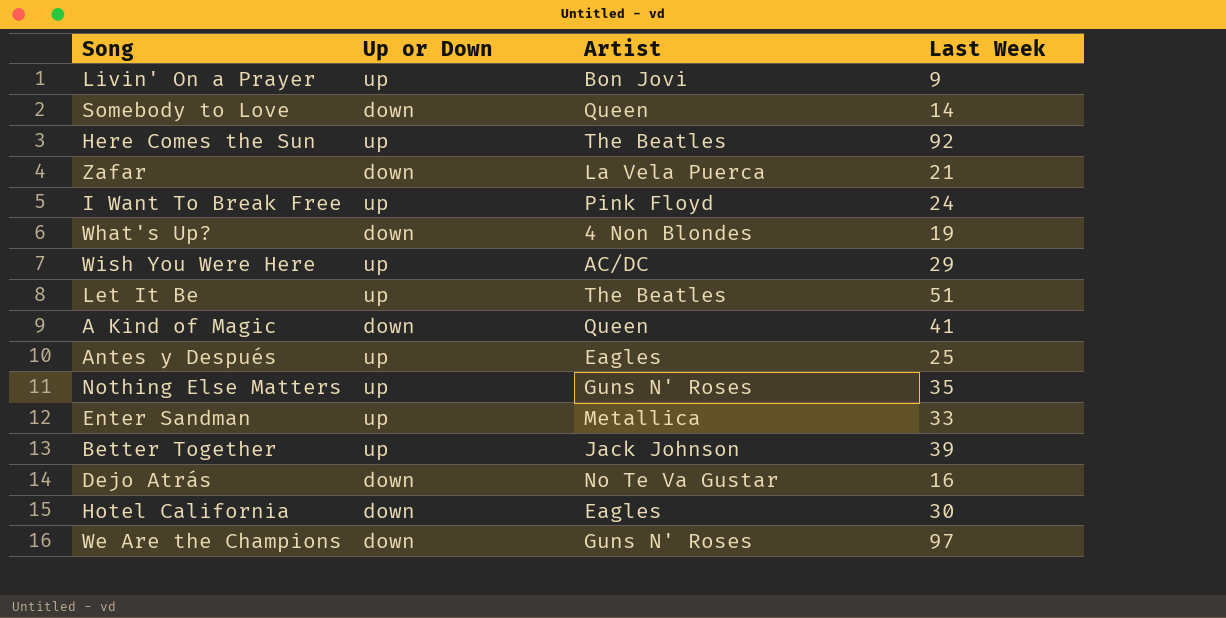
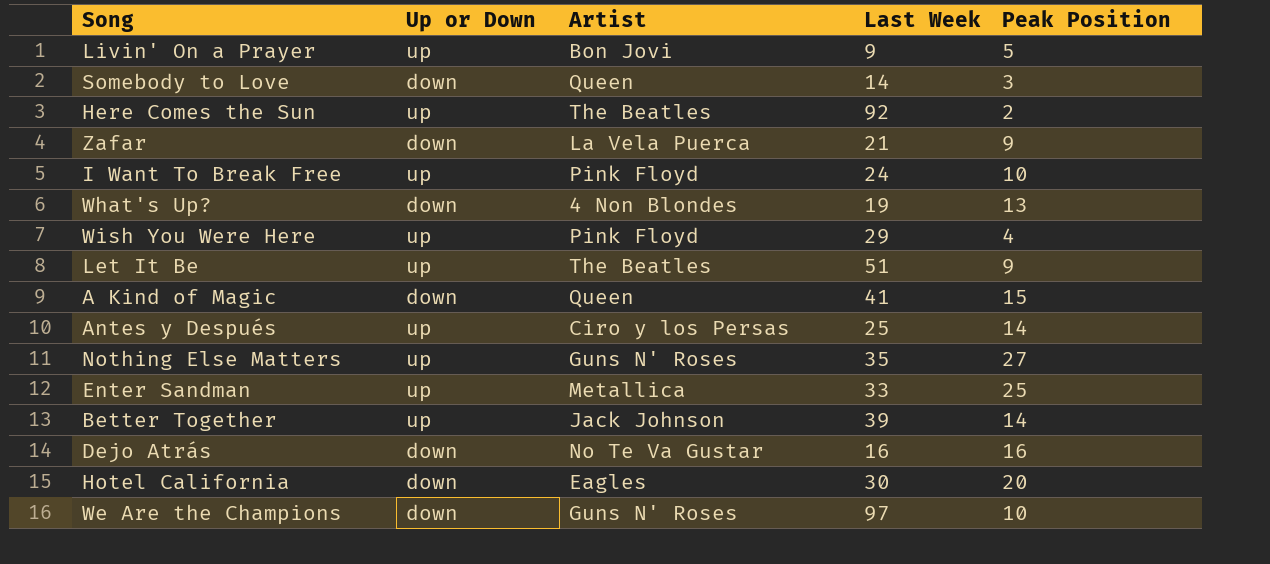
column Peak Position | position: none -> 5
Wish You Were Here | Artist: AC/DC -> Pink Floyd
Antes y Después | Artist: Eagles -> Ciro y los Persas

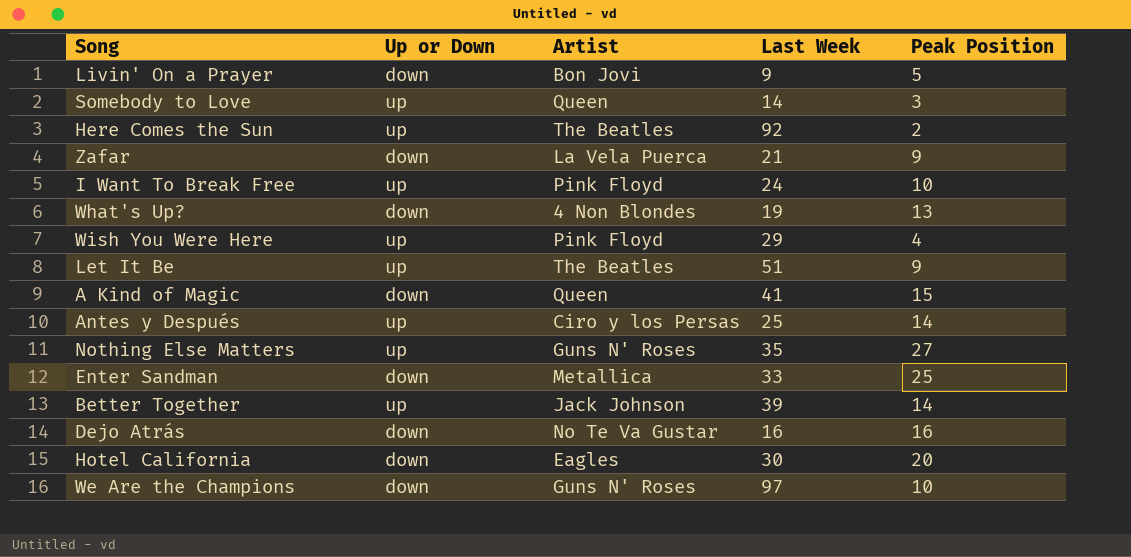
Livin' On a Prayer | Up or Down: up -> down
Somebody to Love | Up or Down: down -> up
Enter Sandman | Up or Down: up -> down

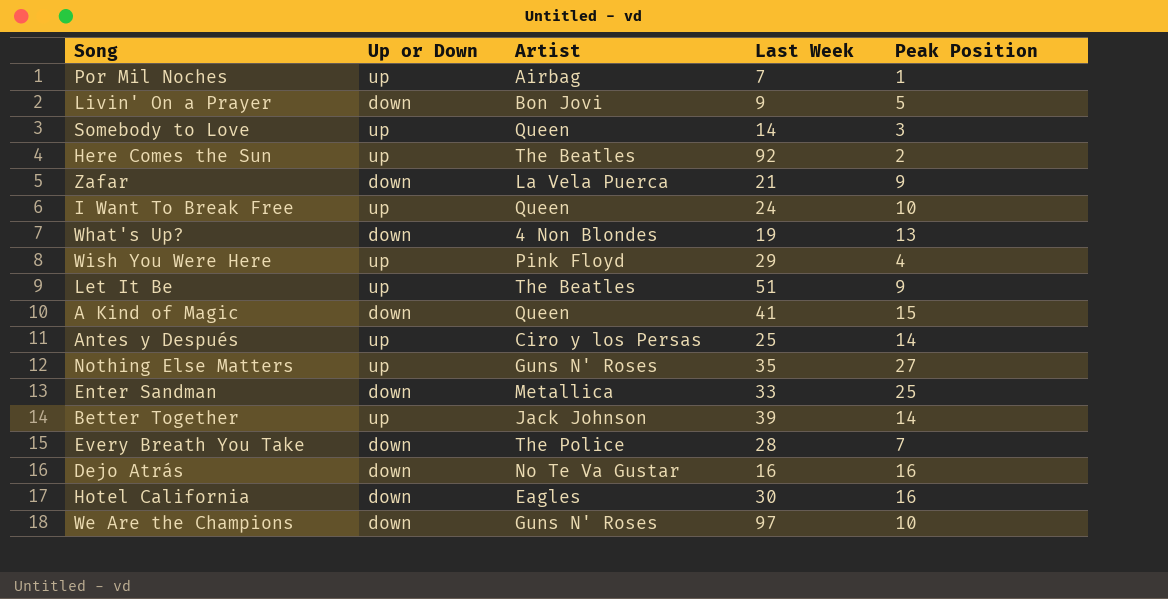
row Por Mil Noches: none -> up | Airbag | 7 | 1
I Want To Break Free | Artist: Pink Floyd -> Queen
row Every Breath You Take: none -> down | The Police | 28 | 7
Hotel California | Peak Position: 20 -> 16

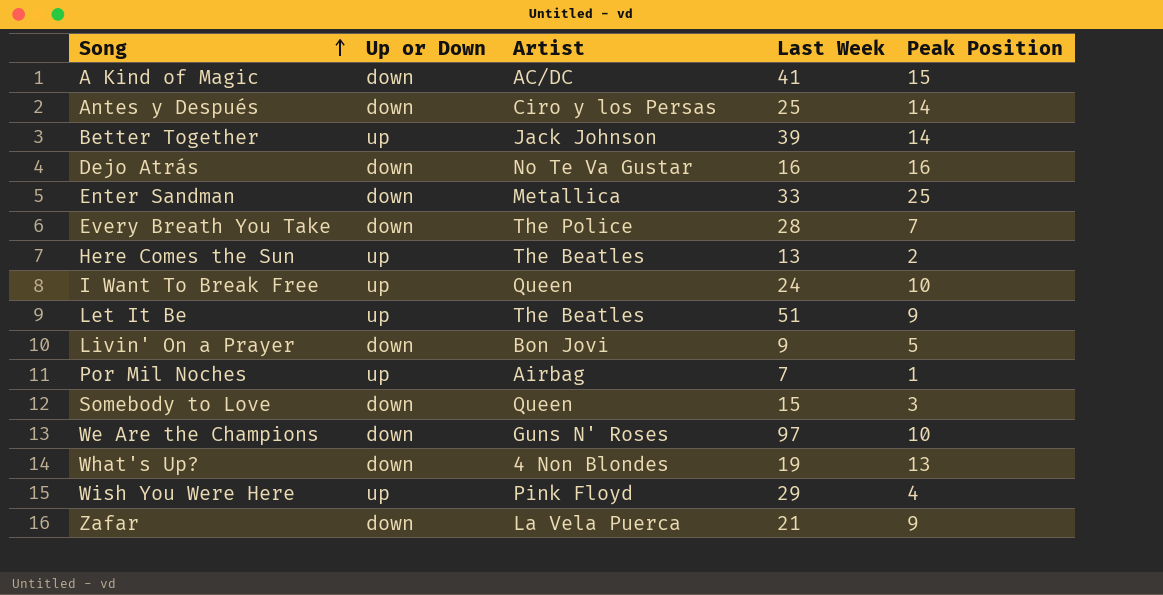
row order: none -> Song ascending
row Nothing Else Matters: up | Guns N' Roses | 35 | 27 -> none
row Hotel California: down | Eagles | 30 | 16 -> none
A Kind of Magic | Artist: Queen -> AC/DC
Antes y Después | Up or Down: up -> down
Here Comes the Sun | Last Week: 92 -> 13
Somebody to Love | Up or Down: up -> down
Somebody to Love | Last Week: 14 -> 15

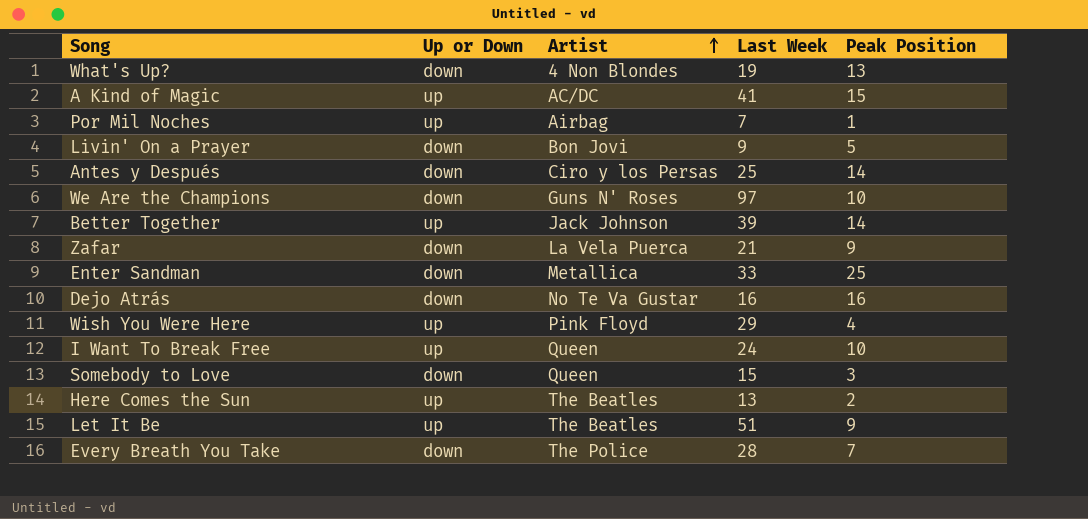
row order: Song ascending -> Artist ascending
A Kind of Magic | Up or Down: down -> up

